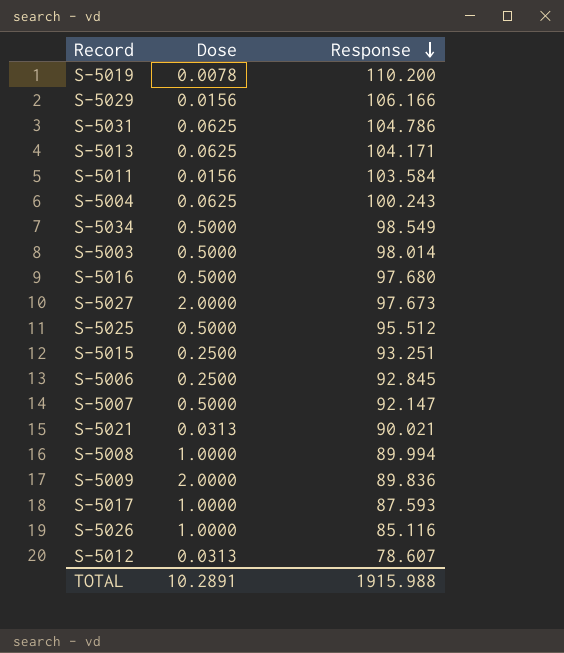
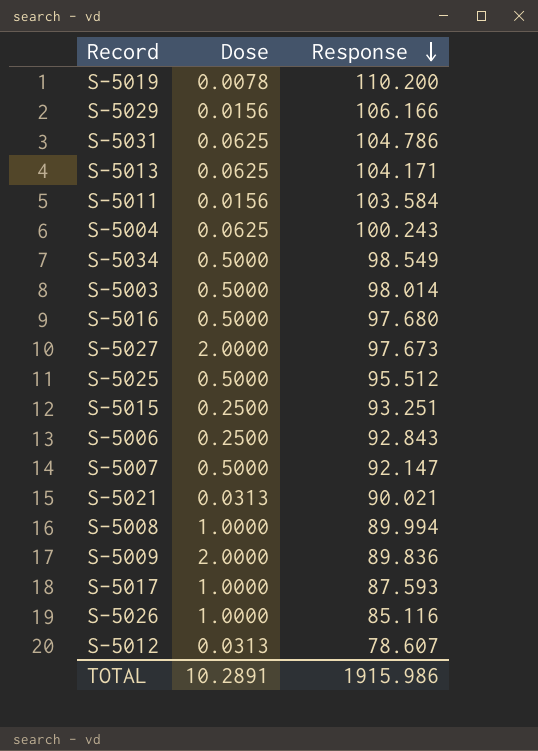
S-5006 | Response: 92.845 -> 92.843
TOTAL | Response: 1915.988 -> 1915.986

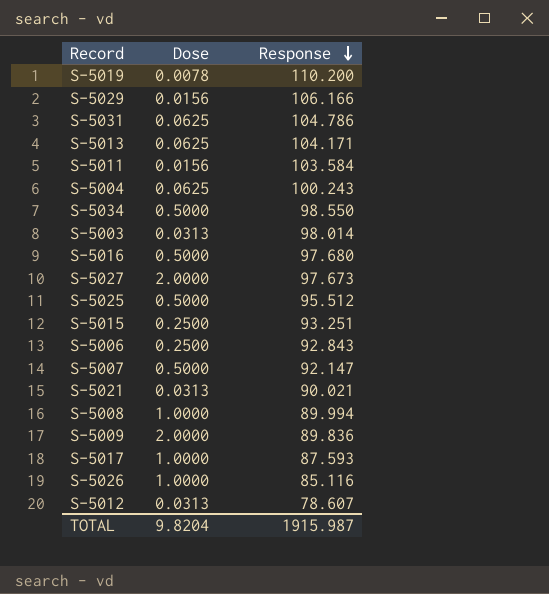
S-5034 | Response: 98.549 -> 98.550
S-5003 | Dose: 0.5000 -> 0.0313
TOTAL | Dose: 10.2891 -> 9.8204
TOTAL | Response: 1915.986 -> 1915.987

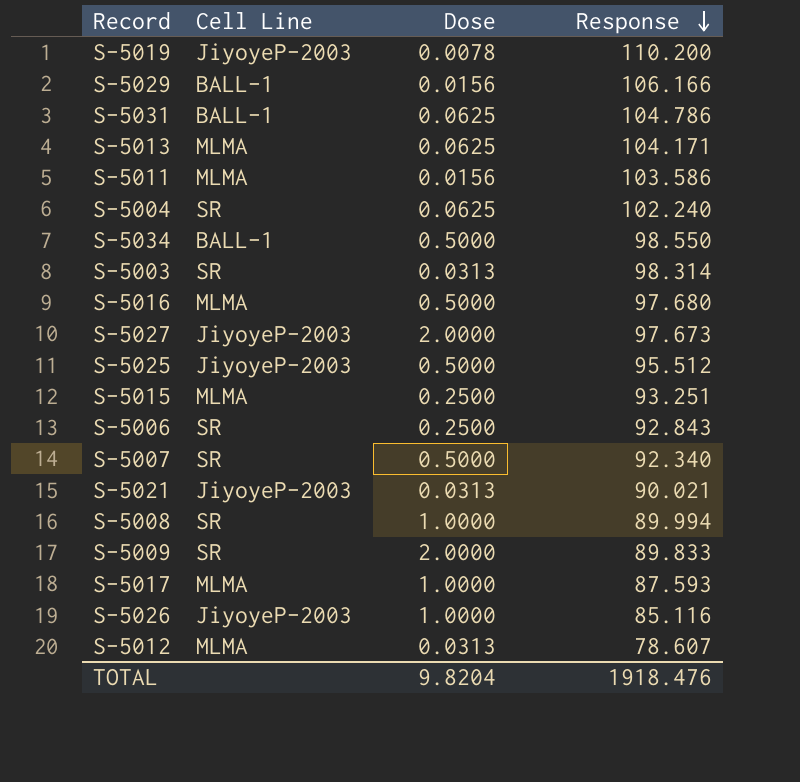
column Cell Line | position: none -> 2
S-5011 | Response: 103.584 -> 103.586
S-5004 | Response: 100.243 -> 102.240
S-5003 | Response: 98.014 -> 98.314
S-5007 | Response: 92.147 -> 92.340
S-5009 | Response: 89.836 -> 89.833
TOTAL | Response: 1915.987 -> 1918.476

